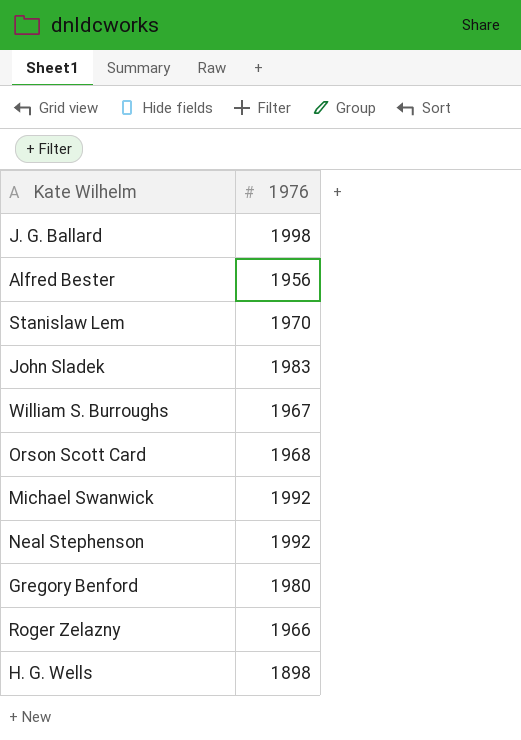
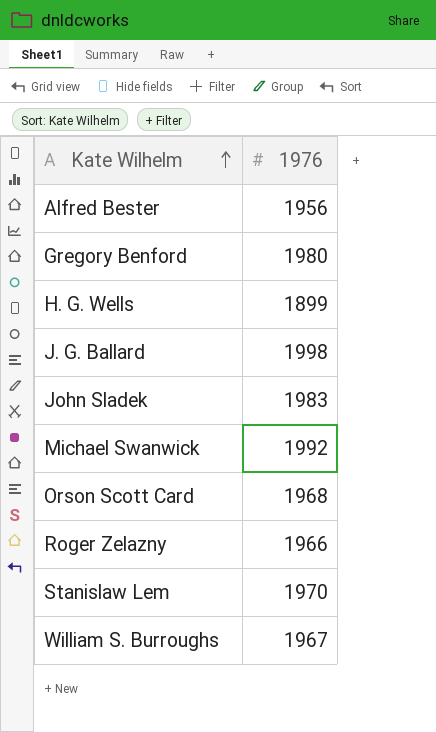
row order: none -> Kate Wilhelm ascending
row Neal Stephenson: 1992 -> none
H. G. Wells | 1976: 1898 -> 1899

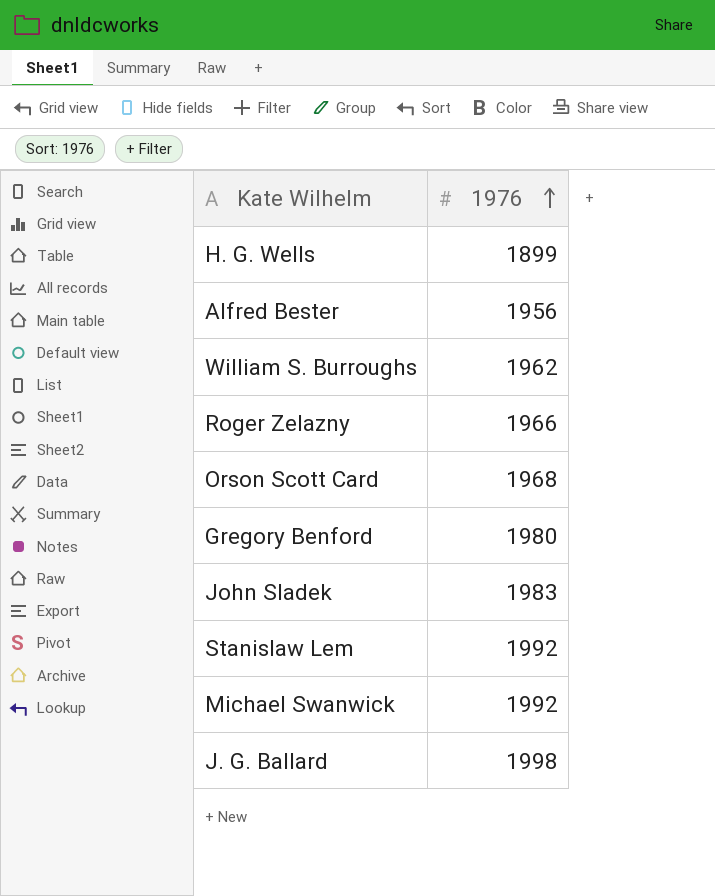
row order: Kate Wilhelm ascending -> 1976 ascending
William S. Burroughs | 1976: 1967 -> 1962
Stanislaw Lem | 1976: 1970 -> 1992

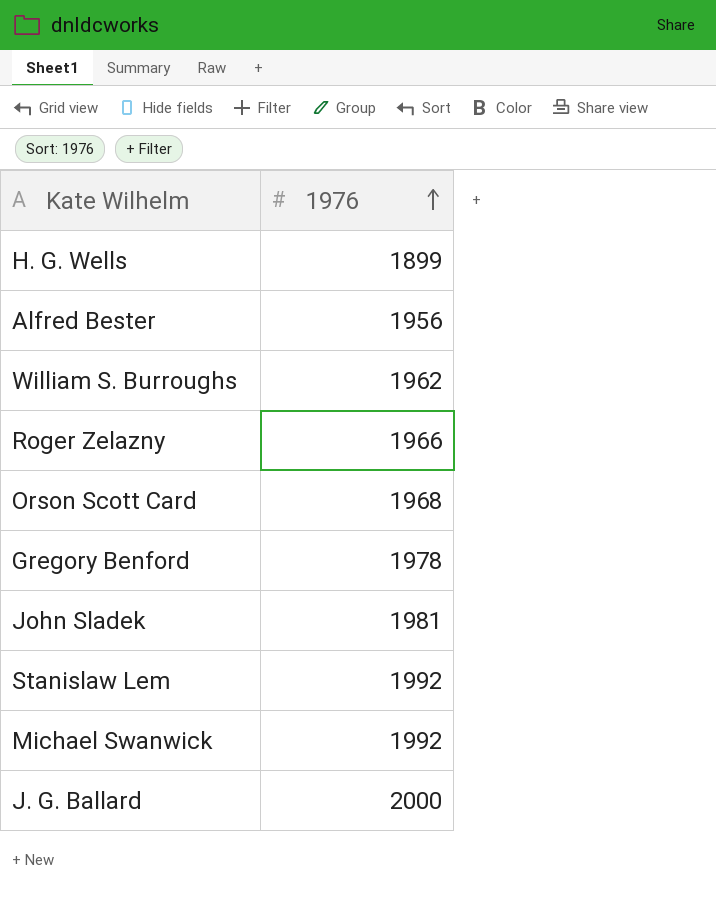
Gregory Benford | 1976: 1980 -> 1978
John Sladek | 1976: 1983 -> 1981
J. G. Ballard | 1976: 1998 -> 2000

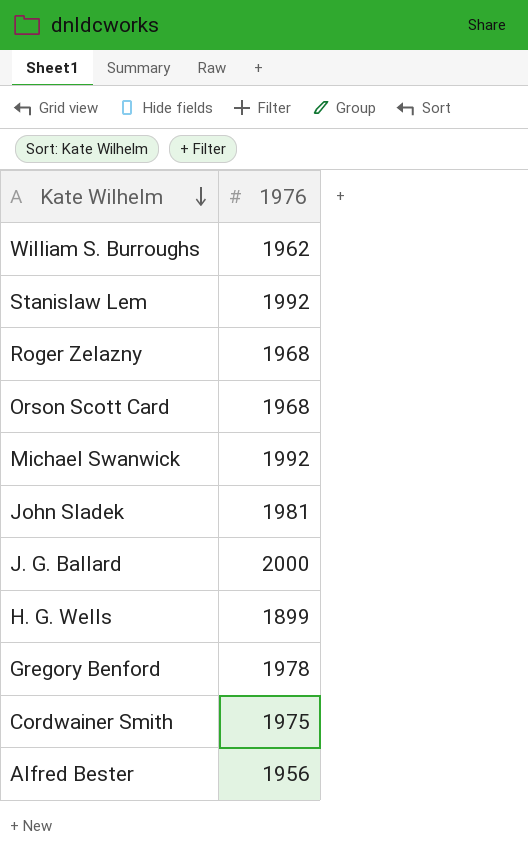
row order: 1976 ascending -> Kate Wilhelm descending
Roger Zelazny | 1976: 1966 -> 1968
row Cordwainer Smith: none -> 1975

